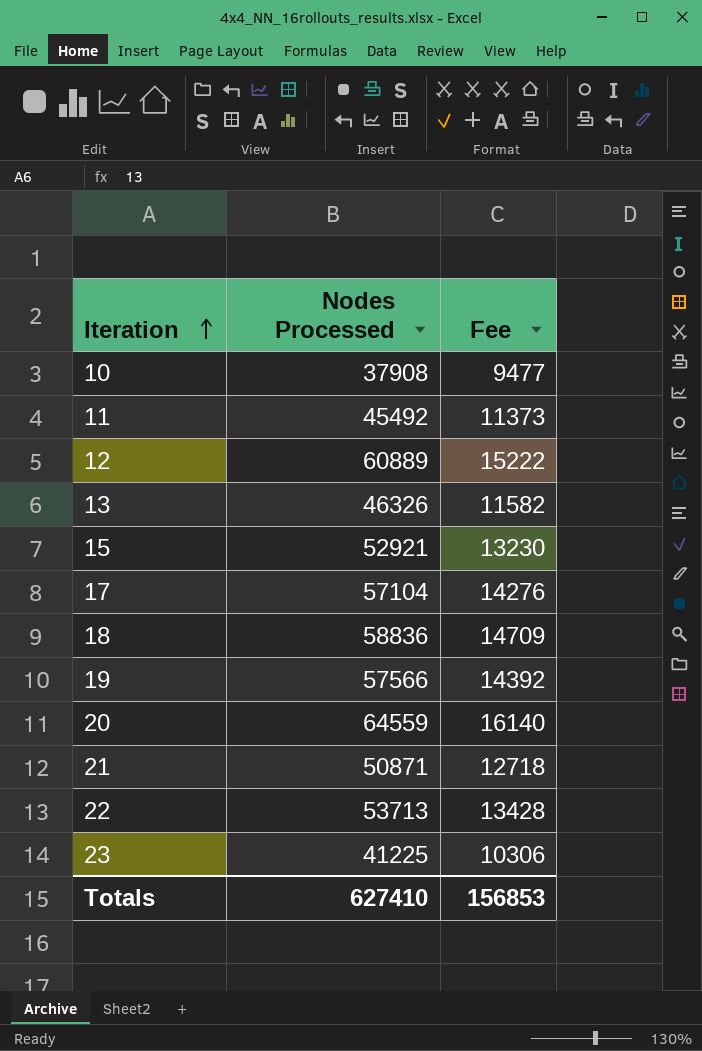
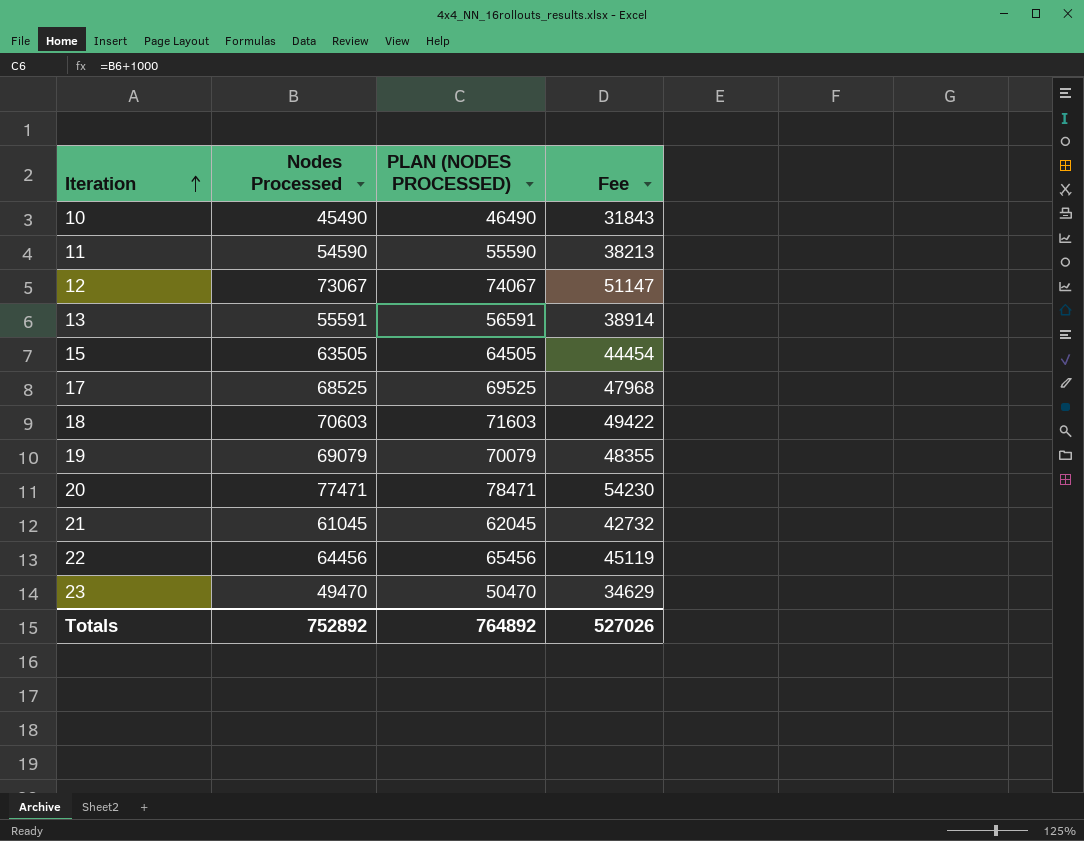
column PLAN (NODES PROCESSED) | formula: none -> [Nodes Processed] + 1000
column Fee | formula: [Nodes Processed] * 0.25 -> [Nodes Processed] * 0.7
10 | Nodes Processed: 37908 -> 45490
11 | Nodes Processed: 45492 -> 54590
12 | Nodes Processed: 60889 -> 73067
13 | Nodes Processed: 46326 -> 55591
15 | Nodes Processed: 52921 -> 63505
17 | Nodes Processed: 57104 -> 68525
18 | Nodes Processed: 58836 -> 70603
19 | Nodes Processed: 57566 -> 69079
20 | Nodes Processed: 64559 -> 77471
21 | Nodes Processed: 50871 -> 61045
22 | Nodes Processed: 53713 -> 64456
23 | Nodes Processed: 41225 -> 49470
Totals | Nodes Processed: 627410 -> 752892
Totals | Fee: 156853 -> 527026

